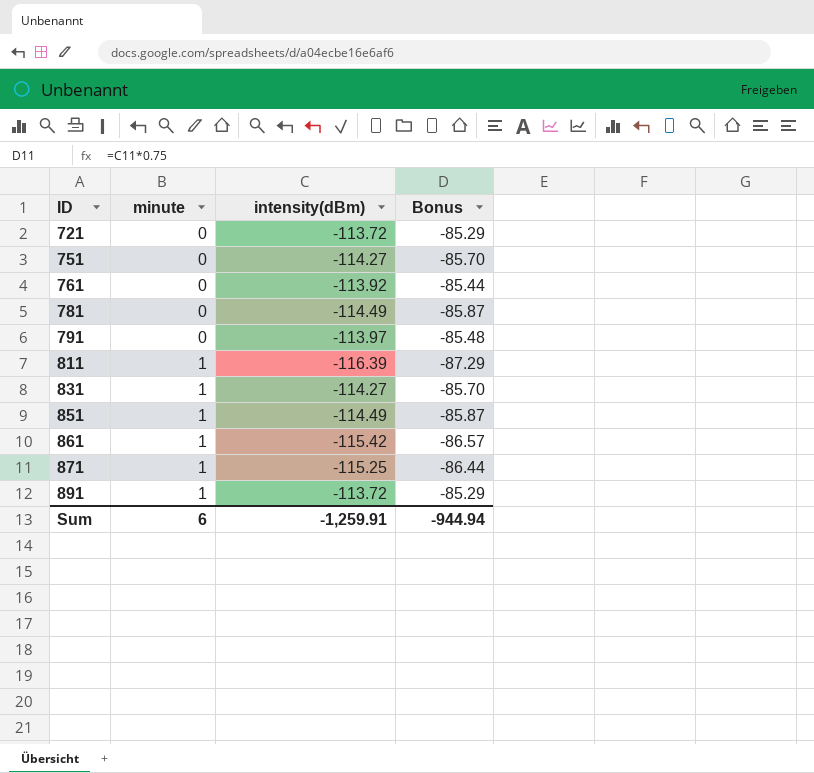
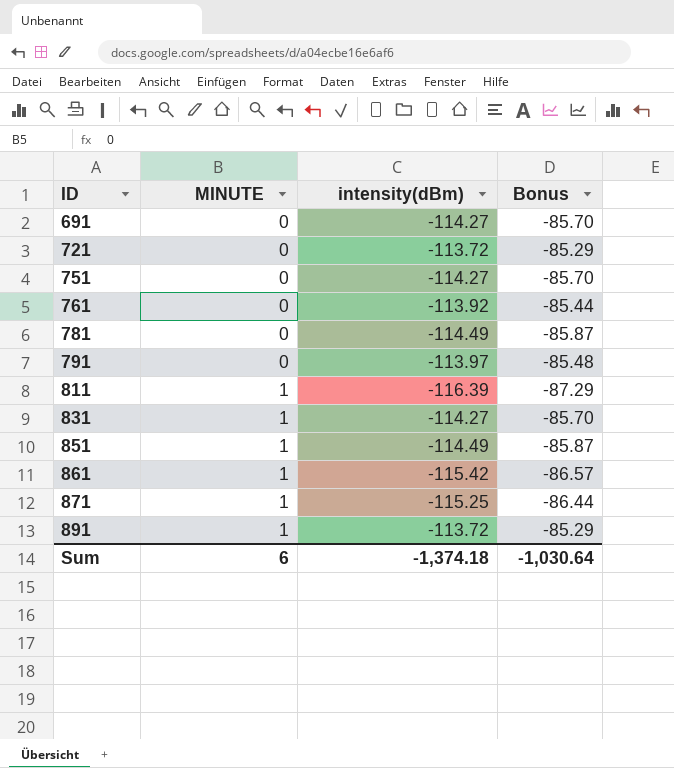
column name: minute -> MINUTE
row 691: none -> 0 | -114.27 | -85.70
Sum | intensity(dBm): -1,259.91 -> -1,374.18
Sum | Bonus: -944.94 -> -1,030.64

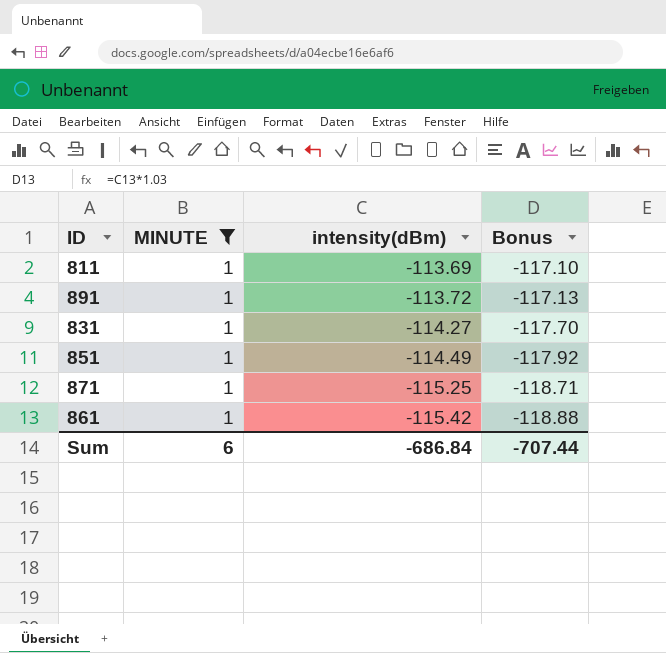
filter: none -> MINUTE = 1
row order: ID ascending -> intensity(dBm) descending
column Bonus | formula: [intensity(dBm)] * 0.75 -> [intensity(dBm)] * 1.03
811 | intensity(dBm): -116.39 -> -113.69
Sum | intensity(dBm): -1,374.18 -> -686.84
Sum | Bonus: -1,030.64 -> -707.44

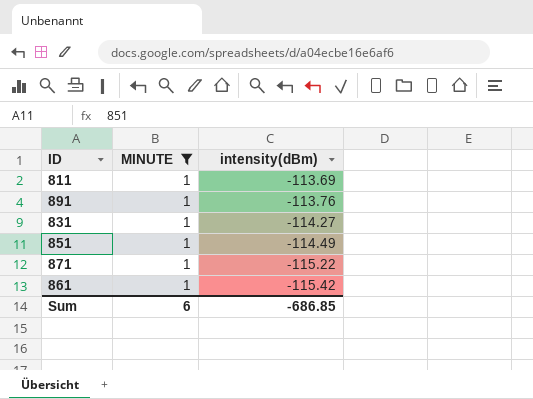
column Bonus | formula: [intensity(dBm)] * 1.03 -> none
891 | intensity(dBm): -113.72 -> -113.76
871 | intensity(dBm): -115.25 -> -115.22
Sum | intensity(dBm): -686.84 -> -686.85

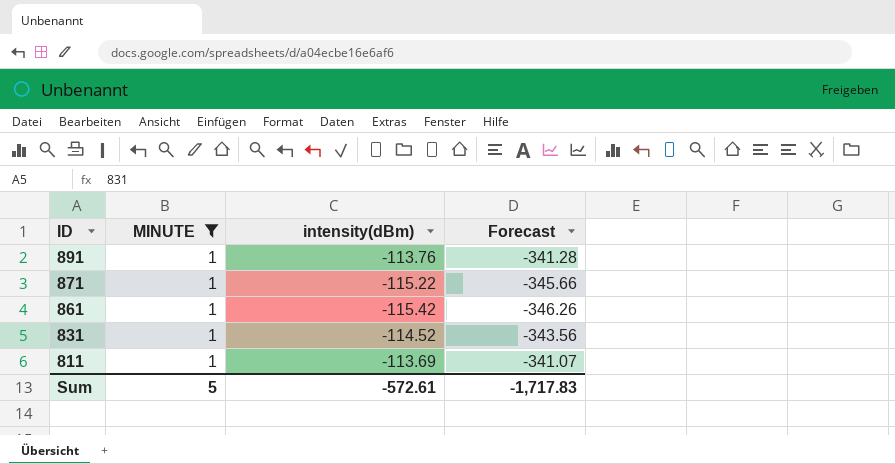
row order: intensity(dBm) descending -> ID descending
column Forecast | formula: none -> [intensity(dBm)] * 3
row 851: 1 | -114.49 -> none
831 | intensity(dBm): -114.27 -> -114.52
Sum | MINUTE: 6 -> 5
Sum | intensity(dBm): -686.85 -> -572.61

